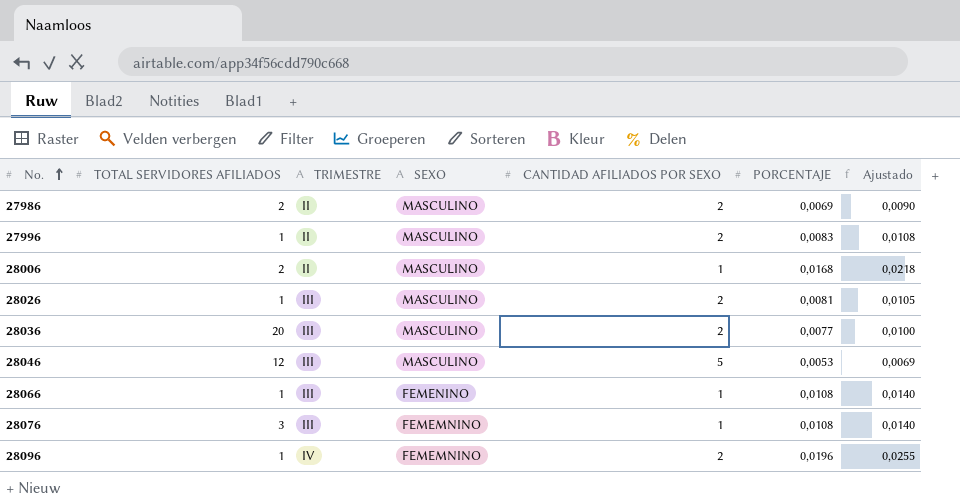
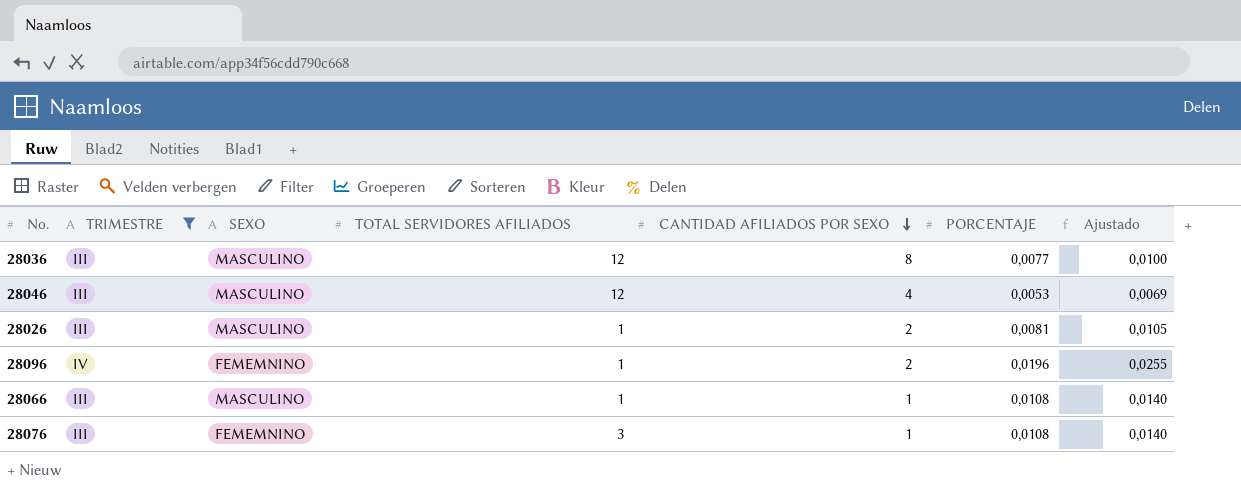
filter: none -> TRIMESTRE != II
row order: No. ascending -> CANTIDAD AFILIADOS POR SEXO descending
column TOTAL SERVIDORES AFILIADOS | position: 2 -> 4
28036 | TOTAL SERVIDORES AFILIADOS: 20 -> 12
28036 | CANTIDAD AFILIADOS POR SEXO: 2 -> 8
28046 | CANTIDAD AFILIADOS POR SEXO: 5 -> 4
28066 | SEXO: FEMENINO -> MASCULINO

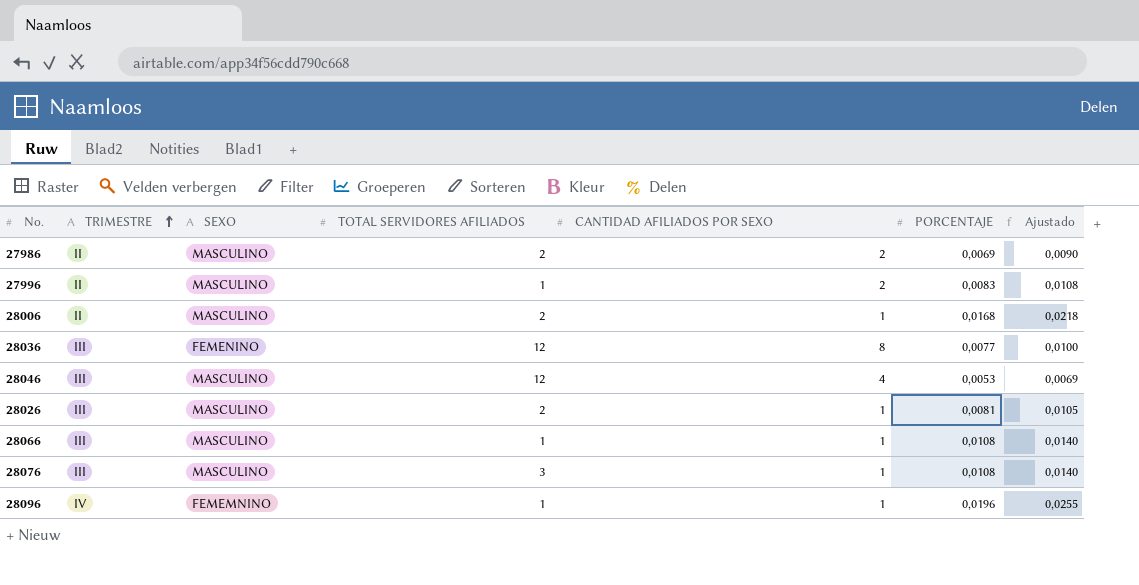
filter: TRIMESTRE != II -> none
row order: CANTIDAD AFILIADOS POR SEXO descending -> TRIMESTRE ascending
28036 | SEXO: MASCULINO -> FEMENINO
28026 | TOTAL SERVIDORES AFILIADOS: 1 -> 2
28026 | CANTIDAD AFILIADOS POR SEXO: 2 -> 1
28076 | SEXO: FEMEMNINO -> MASCULINO
28096 | CANTIDAD AFILIADOS POR SEXO: 2 -> 1

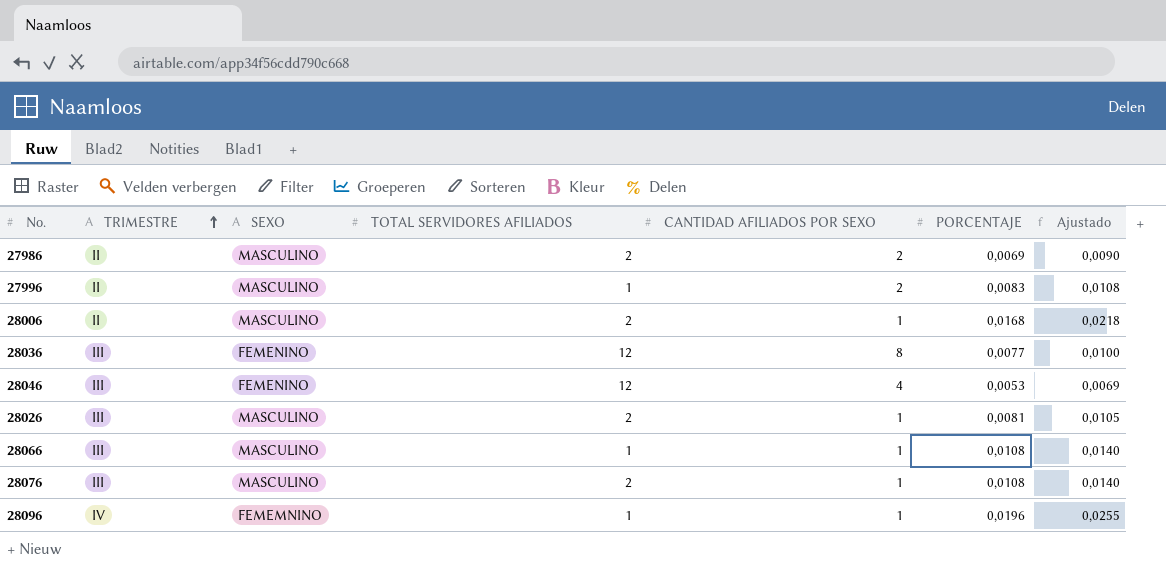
28046 | SEXO: MASCULINO -> FEMENINO
28076 | TOTAL SERVIDORES AFILIADOS: 3 -> 2

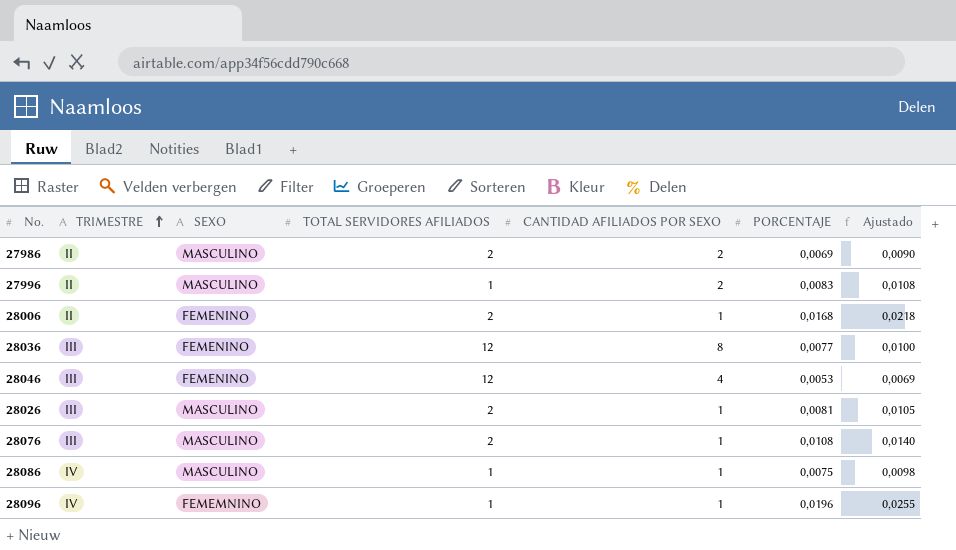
row 28066: III | MASCULINO | 1 | 1 | 0,0108 | 0,0140 -> none
28006 | SEXO: MASCULINO -> FEMENINO
row 28086: none -> IV | MASCULINO | 1 | 1 | 0,0075 | 0,0098

